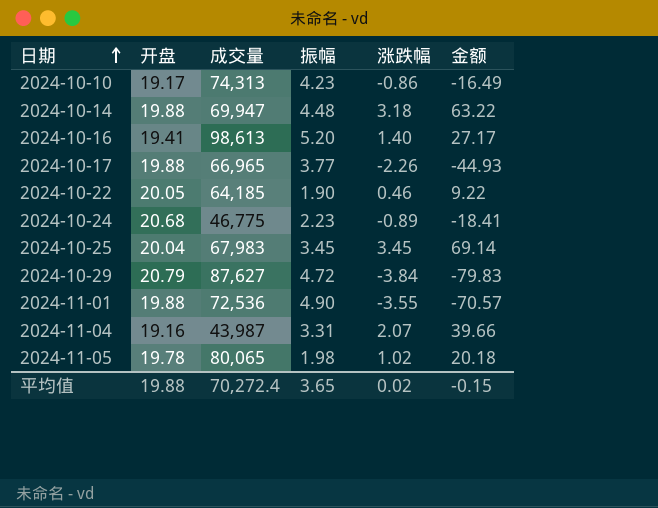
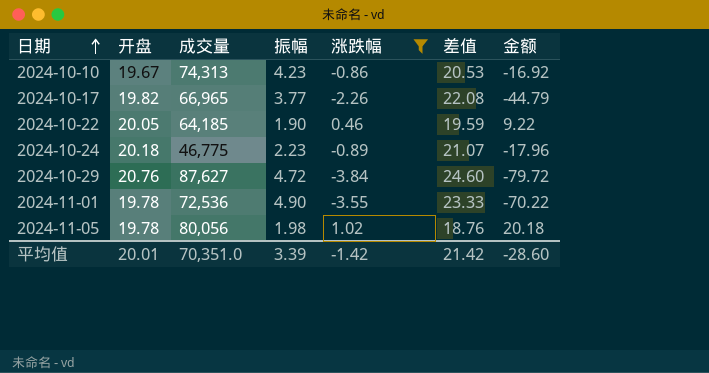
filter: none -> 涨跌幅 <= 1.02
column 差值 | formula: none -> [开盘] - [涨跌幅]
2024-10-10 | 开盘: 19.17 -> 19.67
2024-10-10 | 金额: -16.49 -> -16.92
2024-10-17 | 开盘: 19.88 -> 19.82
2024-10-17 | 金额: -44.93 -> -44.79
2024-10-24 | 开盘: 20.68 -> 20.18
2024-10-24 | 金额: -18.41 -> -17.96
2024-10-29 | 开盘: 20.79 -> 20.76
2024-10-29 | 金额: -79.83 -> -79.72
2024-11-01 | 开盘: 19.88 -> 19.78
2024-11-01 | 金额: -70.57 -> -70.22
2024-11-05 | 成交量: 80,065 -> 80,056
平均值 | 开盘: 19.88 -> 20.01
平均值 | 成交量: 70,272.4 -> 70,351.0
平均值 | 振幅: 3.65 -> 3.39
平均值 | 涨跌幅: 0.02 -> -1.42
平均值 | 金额: -0.15 -> -28.60

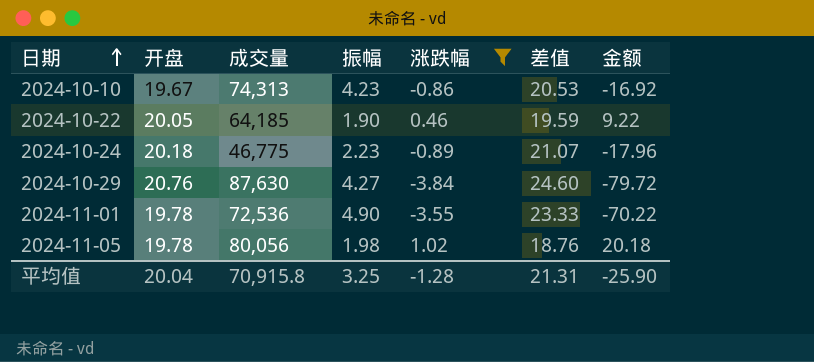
row 2024-10-17: 19.82 | 66,965 | 3.77 | -2.26 | 22.08 | -44.79 -> none
2024-10-29 | 成交量: 87,627 -> 87,630
2024-10-29 | 振幅: 4.72 -> 4.27
平均值 | 开盘: 20.01 -> 20.04
平均值 | 成交量: 70,351.0 -> 70,915.8
平均值 | 振幅: 3.39 -> 3.25
平均值 | 涨跌幅: -1.42 -> -1.28
平均值 | 差值: 21.42 -> 21.31
平均值 | 金额: -28.60 -> -25.90

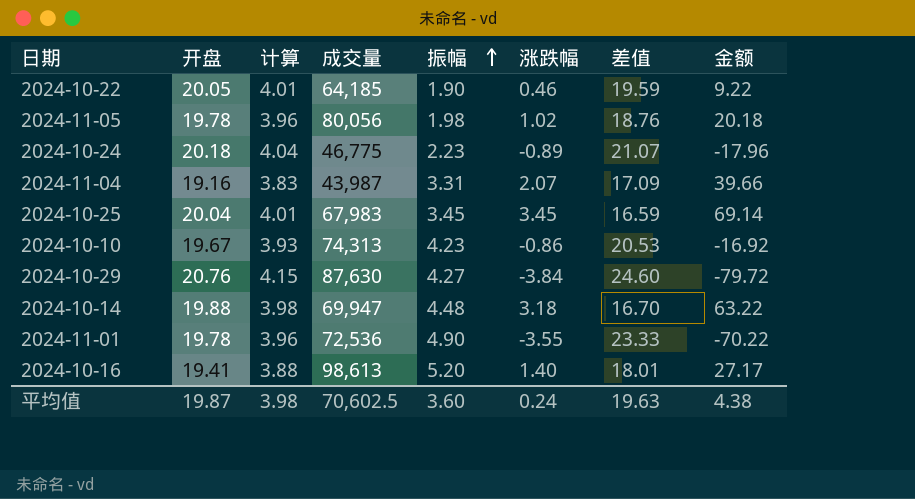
filter: 涨跌幅 <= 1.02 -> none
row order: 日期 ascending -> 振幅 ascending
column 计算 | formula: none -> [开盘] * 0.2
平均值 | 开盘: 20.04 -> 19.87
平均值 | 成交量: 70,915.8 -> 70,602.5
平均值 | 振幅: 3.25 -> 3.60
平均值 | 涨跌幅: -1.28 -> 0.24
平均值 | 差值: 21.31 -> 19.63
平均值 | 金额: -25.90 -> 4.38

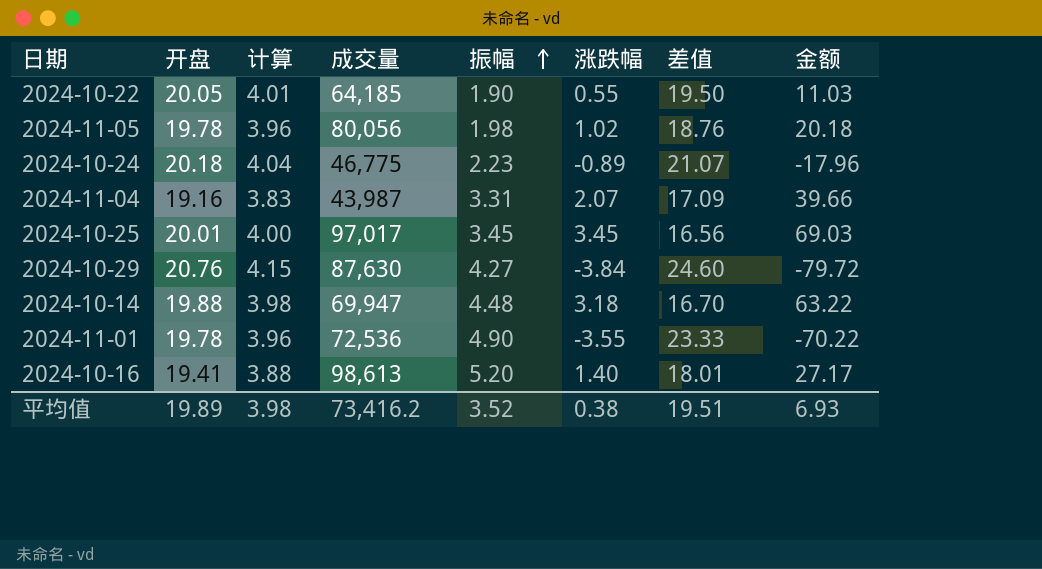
row 2024-10-10: 19.67 | 3.93 | 74,313 | 4.23 | -0.86 | 20.53 | -16.92 -> none
2024-10-22 | 涨跌幅: 0.46 -> 0.55
2024-10-22 | 差值: 19.59 -> 19.50
2024-10-22 | 金额: 9.22 -> 11.03
2024-10-25 | 开盘: 20.04 -> 20.01
2024-10-25 | 计算: 4.01 -> 4.00
2024-10-25 | 成交量: 67,983 -> 97,017
2024-10-25 | 差值: 16.59 -> 16.56
2024-10-25 | 金额: 69.14 -> 69.03
平均值 | 开盘: 19.87 -> 19.89
平均值 | 成交量: 70,602.5 -> 73,416.2
平均值 | 振幅: 3.60 -> 3.52
平均值 | 涨跌幅: 0.24 -> 0.38
平均值 | 差值: 19.63 -> 19.51
平均值 | 金额: 4.38 -> 6.93

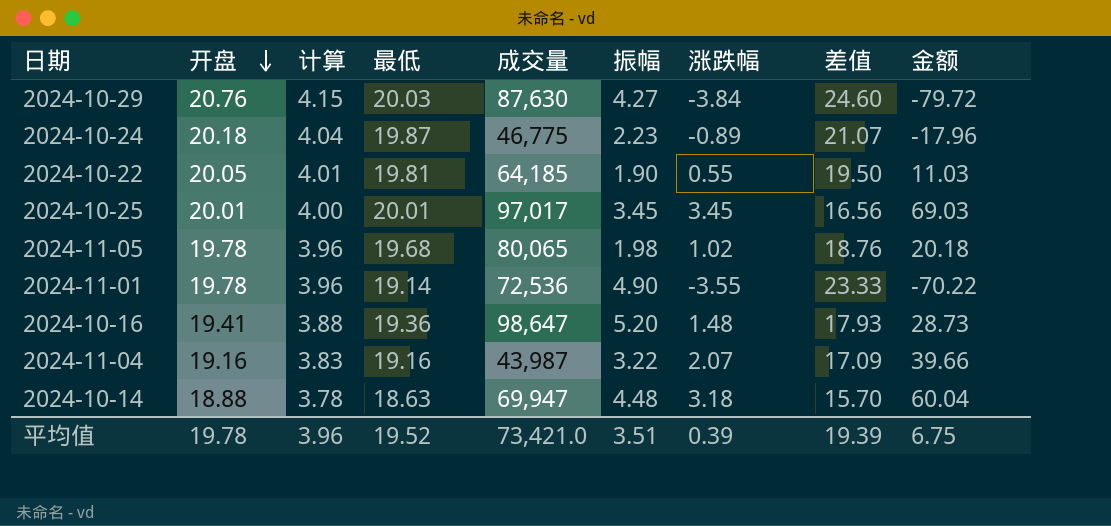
row order: 振幅 ascending -> 开盘 descending
column 最低 | position: none -> 4
2024-11-05 | 成交量: 80,056 -> 80,065
2024-10-16 | 成交量: 98,613 -> 98,647
2024-10-16 | 涨跌幅: 1.40 -> 1.48
2024-10-16 | 差值: 18.01 -> 17.93
2024-10-16 | 金额: 27.17 -> 28.73
2024-11-04 | 振幅: 3.31 -> 3.22
2024-10-14 | 开盘: 19.88 -> 18.88
2024-10-14 | 计算: 3.98 -> 3.78
2024-10-14 | 差值: 16.70 -> 15.70
2024-10-14 | 金额: 63.22 -> 60.04
平均值 | 开盘: 19.89 -> 19.78
平均值 | 计算: 3.98 -> 3.96
平均值 | 成交量: 73,416.2 -> 73,421.0
平均值 | 振幅: 3.52 -> 3.51
平均值 | 涨跌幅: 0.38 -> 0.39
平均值 | 差值: 19.51 -> 19.39
平均值 | 金额: 6.93 -> 6.75

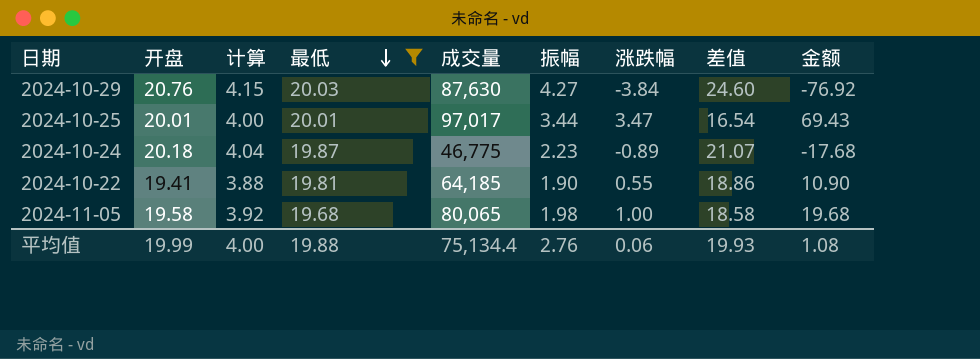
filter: none -> 最低 >= 19.68
row order: 开盘 descending -> 最低 descending
column 金额 | formula: [开盘] * [涨跌幅] -> [最低] * [涨跌幅]
2024-10-25 | 振幅: 3.45 -> 3.44
2024-10-25 | 涨跌幅: 3.45 -> 3.47
2024-10-25 | 差值: 16.56 -> 16.54
2024-10-22 | 开盘: 20.05 -> 19.41
2024-10-22 | 计算: 4.01 -> 3.88
2024-10-22 | 差值: 19.50 -> 18.86
2024-11-05 | 开盘: 19.78 -> 19.58
2024-11-05 | 计算: 3.96 -> 3.92
2024-11-05 | 涨跌幅: 1.02 -> 1.00
2024-11-05 | 差值: 18.76 -> 18.58
平均值 | 开盘: 19.78 -> 19.99
平均值 | 计算: 3.96 -> 4.00
平均值 | 最低: 19.52 -> 19.88
平均值 | 成交量: 73,421.0 -> 75,134.4
平均值 | 振幅: 3.51 -> 2.76
平均值 | 涨跌幅: 0.39 -> 0.06
平均值 | 差值: 19.39 -> 19.93
平均值 | 金额: 6.75 -> 1.08

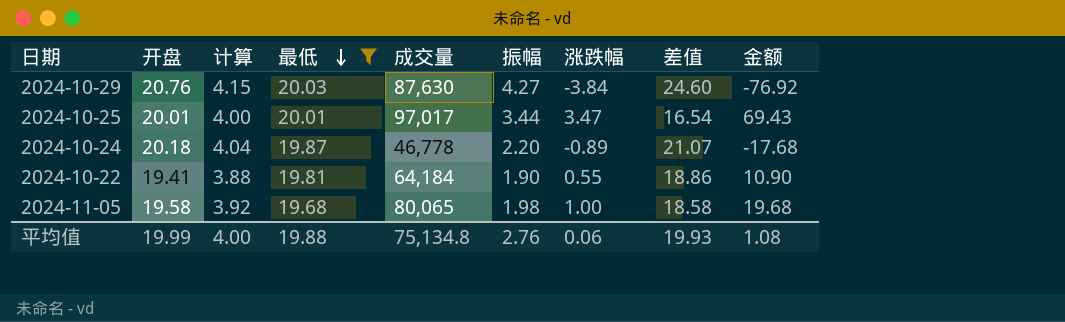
2024-10-24 | 成交量: 46,775 -> 46,778
2024-10-24 | 振幅: 2.23 -> 2.20
2024-10-22 | 成交量: 64,185 -> 64,184
平均值 | 成交量: 75,134.4 -> 75,134.8

